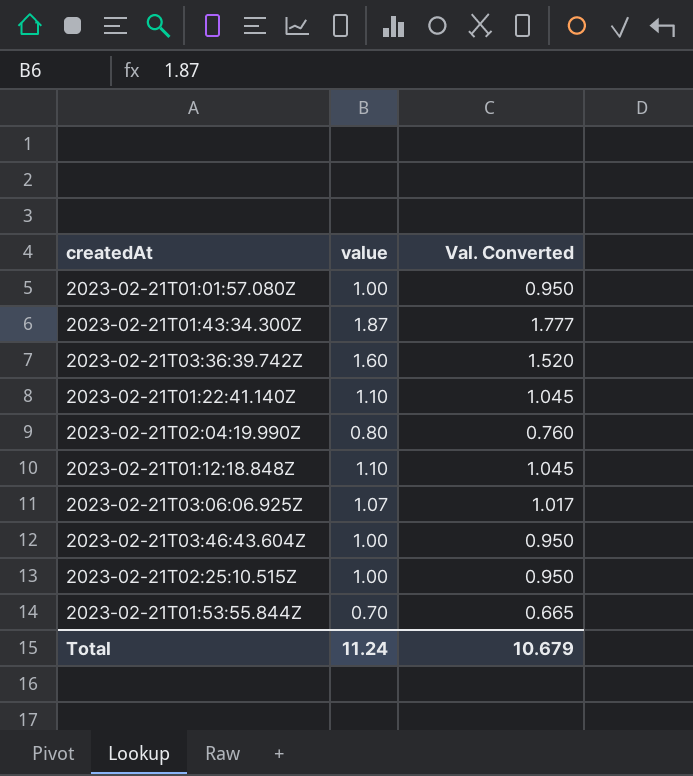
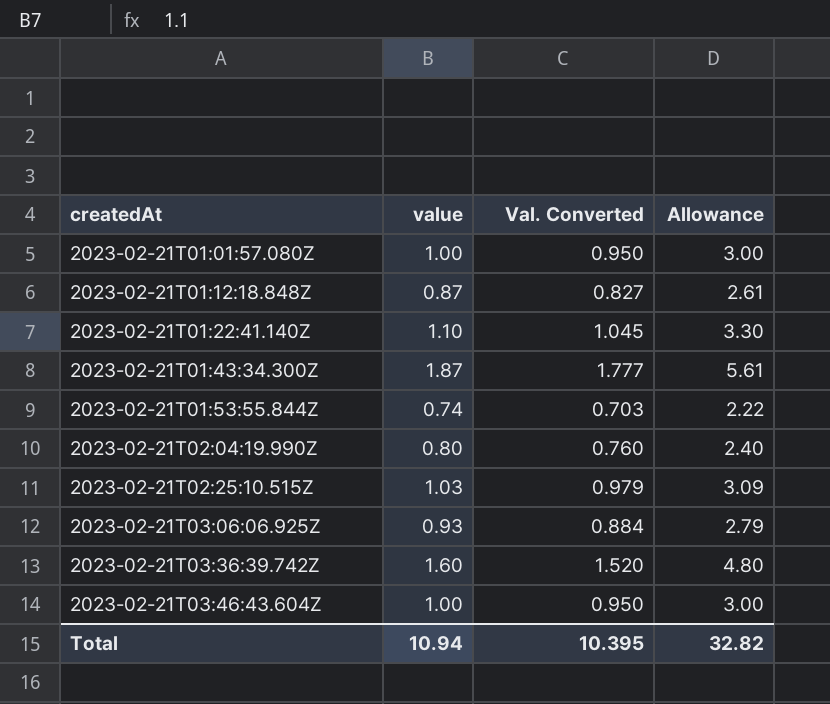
row order: none -> createdAt ascending
column Allowance | formula: none -> [value] * 3
2023-02-21T01:12:18.848Z | value: 1.10 -> 0.87
2023-02-21T01:12:18.848Z | Val. Converted: 1.045 -> 0.827
2023-02-21T01:53:55.844Z | value: 0.70 -> 0.74
2023-02-21T01:53:55.844Z | Val. Converted: 0.665 -> 0.703
2023-02-21T02:25:10.515Z | value: 1.00 -> 1.03
2023-02-21T02:25:10.515Z | Val. Converted: 0.950 -> 0.979
2023-02-21T03:06:06.925Z | value: 1.07 -> 0.93
2023-02-21T03:06:06.925Z | Val. Converted: 1.017 -> 0.884
Total | value: 11.24 -> 10.94
Total | Val. Converted: 10.679 -> 10.395

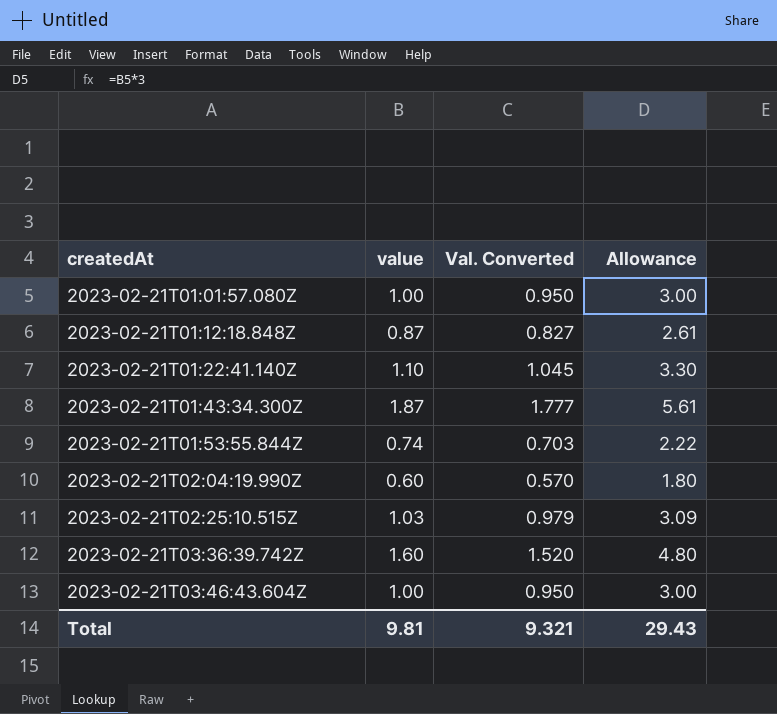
row 2023-02-21T03:06:06.925Z: 0.93 | 0.884 | 2.79 -> none
2023-02-21T02:04:19.990Z | value: 0.80 -> 0.60
2023-02-21T02:04:19.990Z | Val. Converted: 0.760 -> 0.570
2023-02-21T02:04:19.990Z | Allowance: 2.40 -> 1.80
Total | value: 10.94 -> 9.81
Total | Val. Converted: 10.395 -> 9.321
Total | Allowance: 32.82 -> 29.43

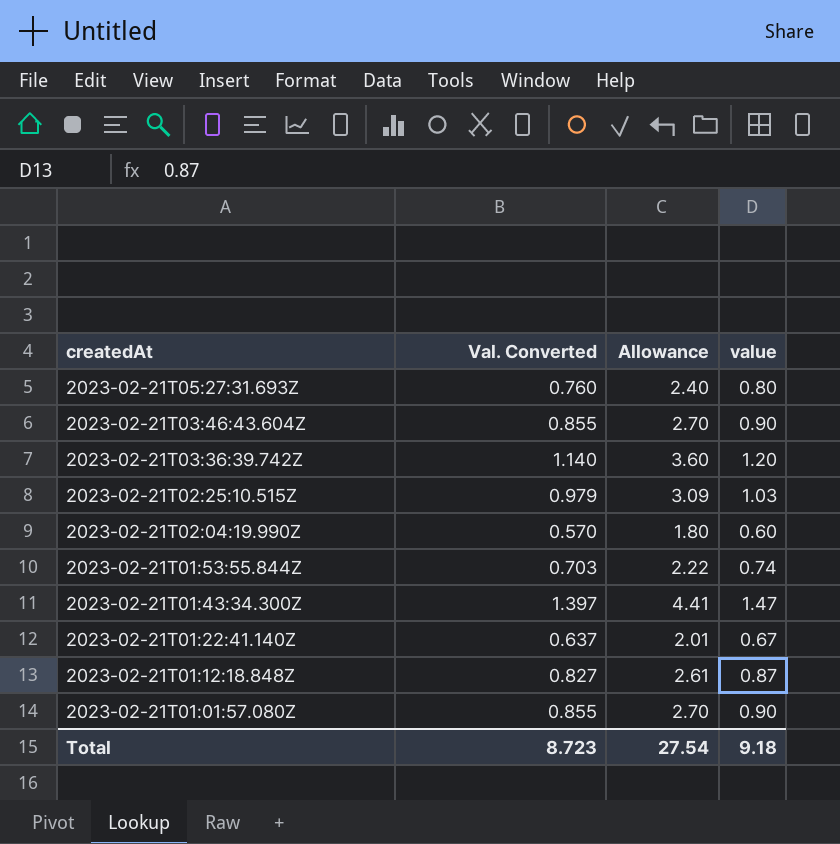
row order: createdAt ascending -> createdAt descending
column value | position: 2 -> 4
row 2023-02-21T05:27:31.693Z: none -> 0.760 | 2.40 | 0.80
2023-02-21T03:46:43.604Z | Val. Converted: 0.950 -> 0.855
2023-02-21T03:46:43.604Z | Allowance: 3.00 -> 2.70
2023-02-21T03:46:43.604Z | value: 1.00 -> 0.90
2023-02-21T03:36:39.742Z | Val. Converted: 1.520 -> 1.140
2023-02-21T03:36:39.742Z | Allowance: 4.80 -> 3.60
2023-02-21T03:36:39.742Z | value: 1.60 -> 1.20
2023-02-21T01:43:34.300Z | Val. Converted: 1.777 -> 1.397
2023-02-21T01:43:34.300Z | Allowance: 5.61 -> 4.41
2023-02-21T01:43:34.300Z | value: 1.87 -> 1.47
2023-02-21T01:22:41.140Z | Val. Converted: 1.045 -> 0.637
2023-02-21T01:22:41.140Z | Allowance: 3.30 -> 2.01
2023-02-21T01:22:41.140Z | value: 1.10 -> 0.67
2023-02-21T01:01:57.080Z | Val. Converted: 0.950 -> 0.855
2023-02-21T01:01:57.080Z | Allowance: 3.00 -> 2.70
2023-02-21T01:01:57.080Z | value: 1.00 -> 0.90
Total | Val. Converted: 9.321 -> 8.723
Total | Allowance: 29.43 -> 27.54
Total | value: 9.81 -> 9.18

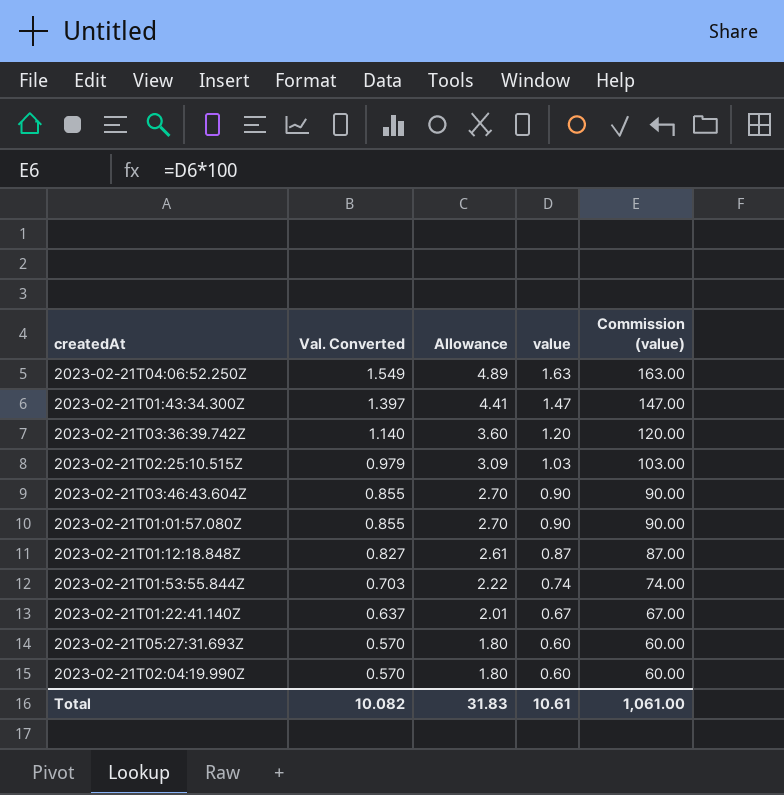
row order: createdAt descending -> Val. Converted descending
column Commission (value) | formula: none -> [value] * 100
row 2023-02-21T04:06:52.250Z: none -> 1.549 | 4.89 | 1.63 | 163.00
2023-02-21T05:27:31.693Z | Val. Converted: 0.760 -> 0.570
2023-02-21T05:27:31.693Z | Allowance: 2.40 -> 1.80
2023-02-21T05:27:31.693Z | value: 0.80 -> 0.60
Total | Val. Converted: 8.723 -> 10.082
Total | Allowance: 27.54 -> 31.83
Total | value: 9.18 -> 10.61

